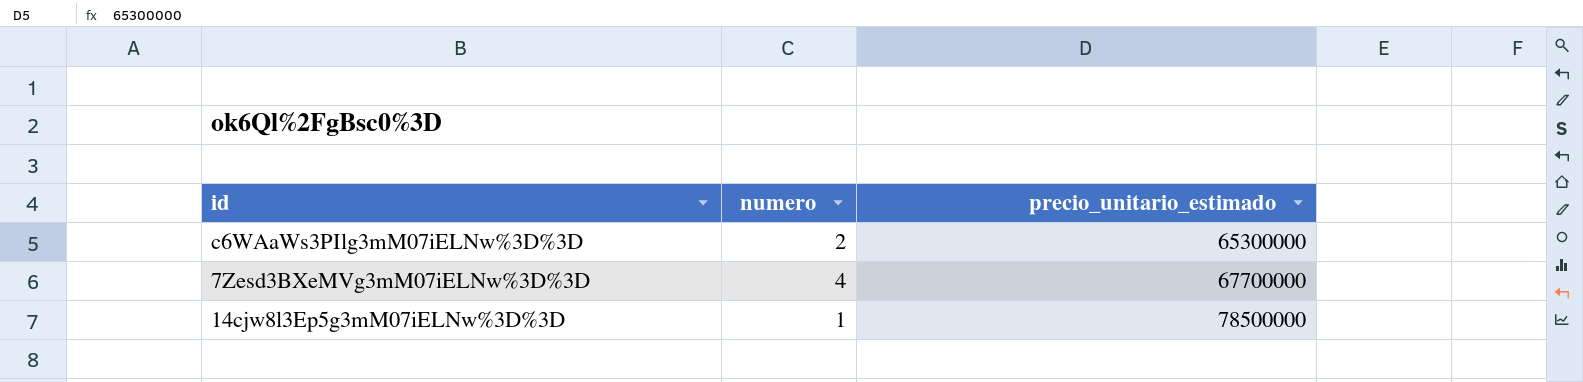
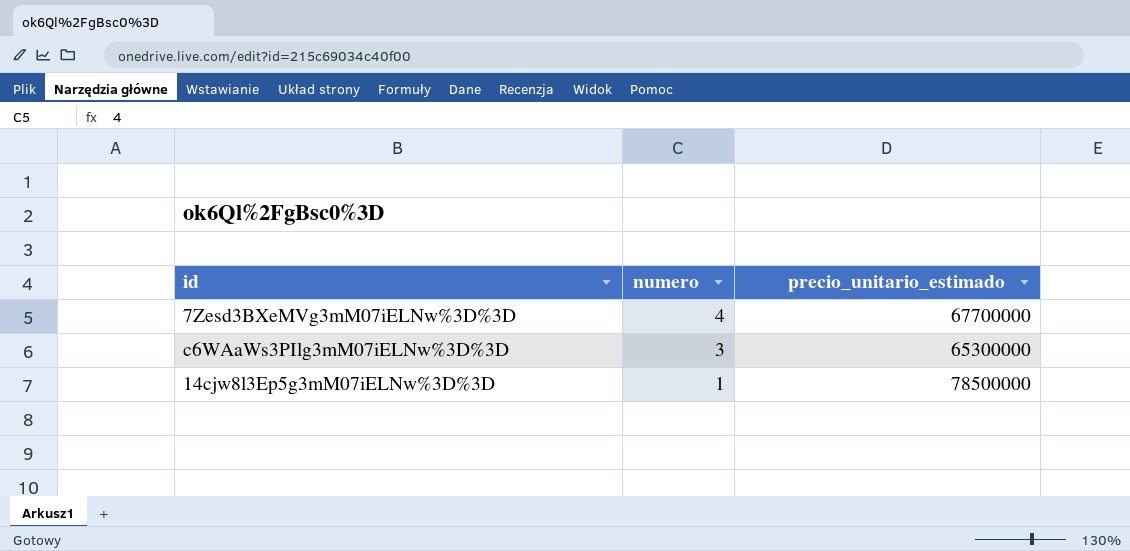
row order: precio_unitario_estimado ascending -> numero descending
c6WAaWs3PIlg3mM07iELNw%3D%3D | numero: 2 -> 3

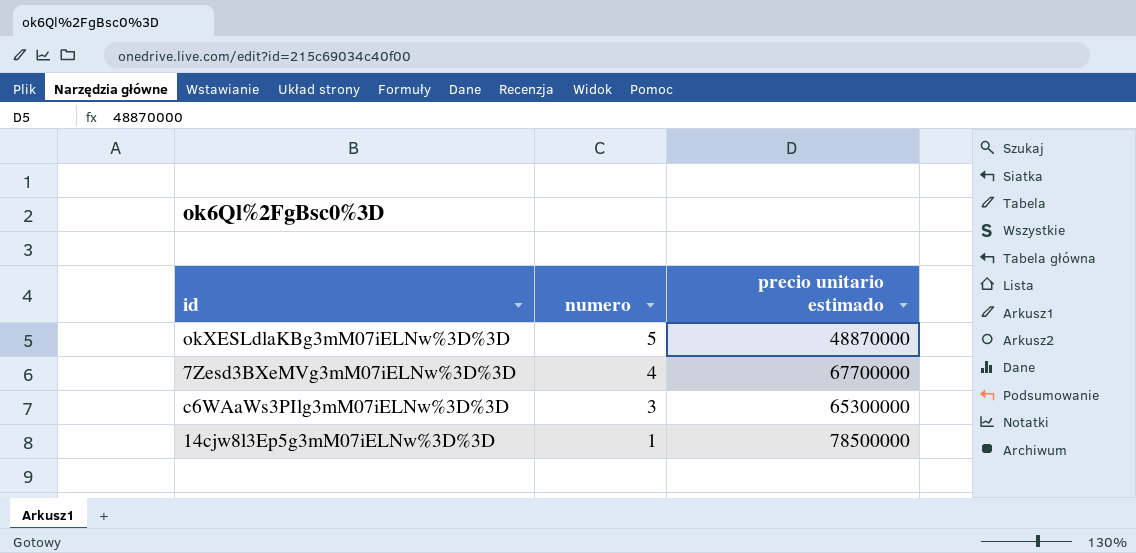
column name: precio_unitario_estimado -> precio unitario estimado
row okXESLdlaKBg3mM07iELNw%3D%3D: none -> 5 | 48870000

